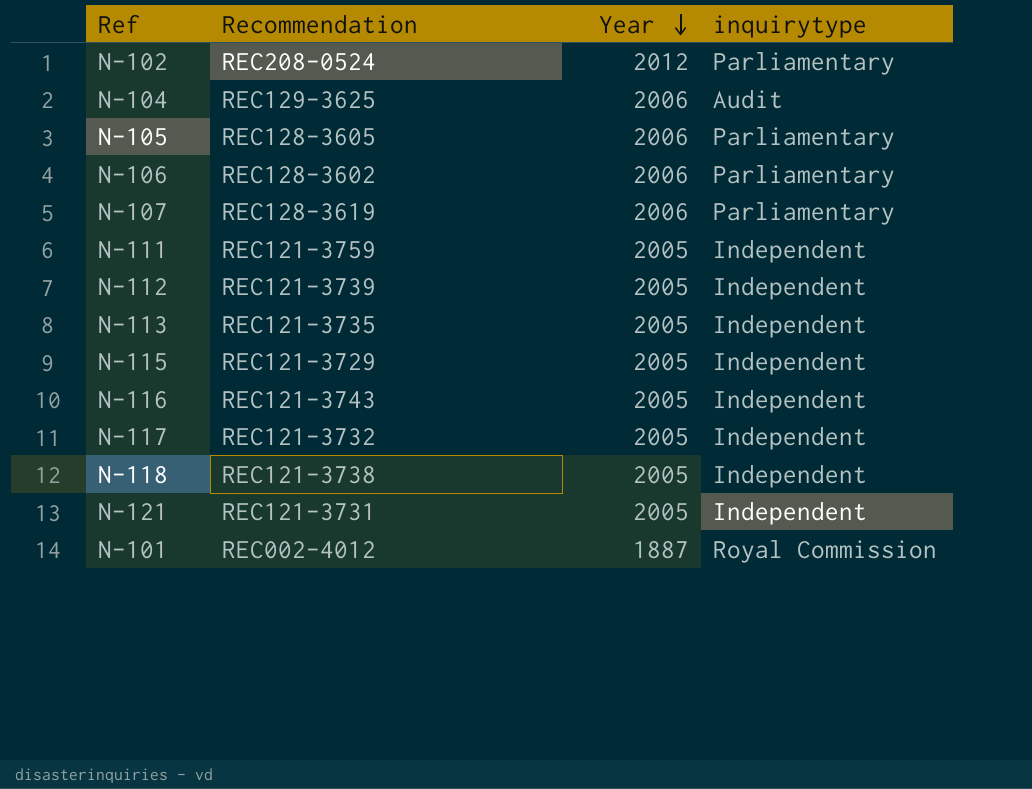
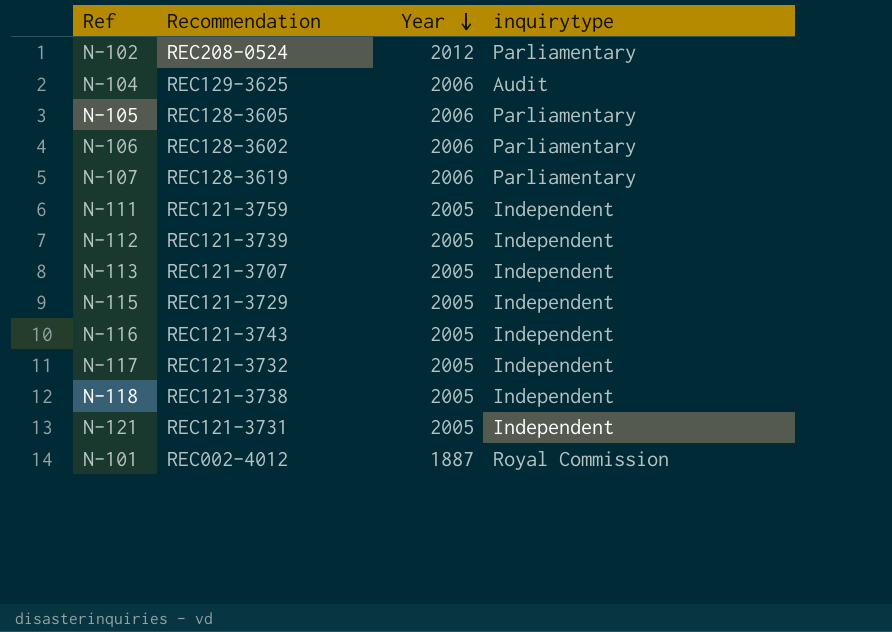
N-113 | Recommendation: REC121-3735 -> REC121-3707

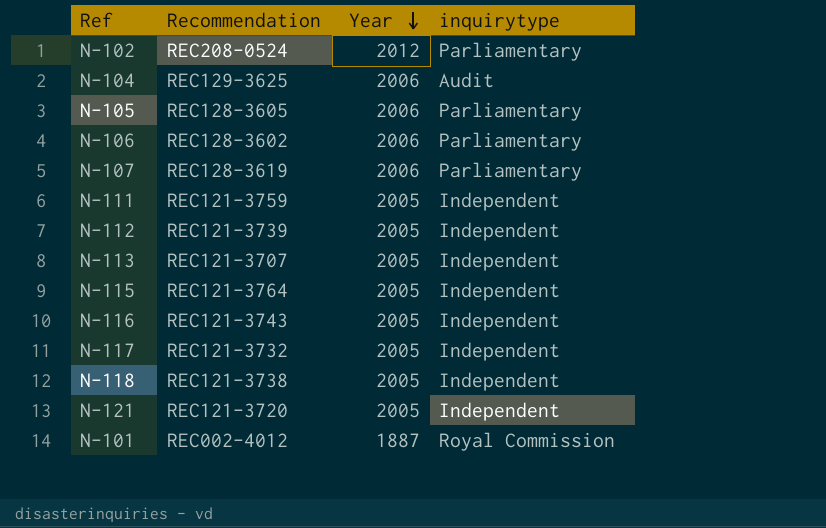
N-115 | Recommendation: REC121-3729 -> REC121-3764
N-121 | Recommendation: REC121-3731 -> REC121-3720

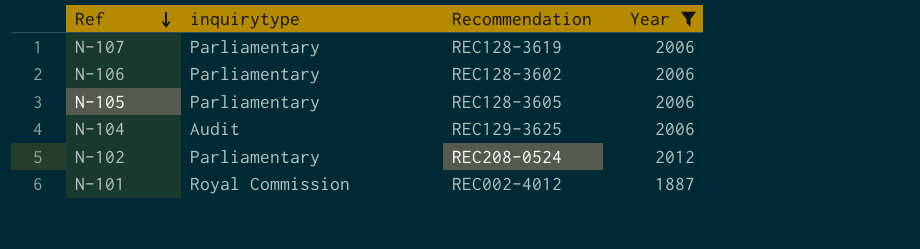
filter: none -> Year != 2005
row order: Year descending -> Ref descending
column inquirytype | position: 4 -> 2

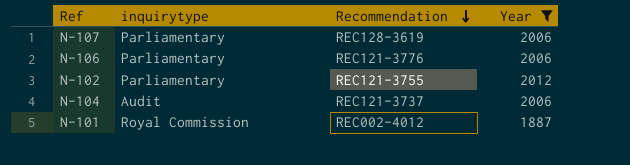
row order: Ref descending -> Recommendation descending
row N-105: Parliamentary | REC128-3605 | 2006 -> none
N-106 | Recommendation: REC128-3602 -> REC121-3776
N-102 | Recommendation: REC208-0524 -> REC121-3755
N-104 | Recommendation: REC129-3625 -> REC121-3737

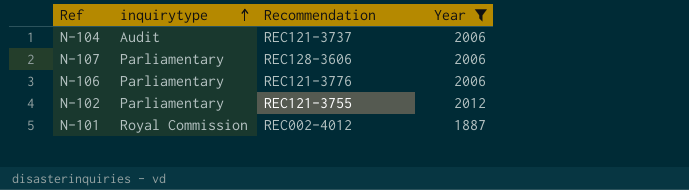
row order: Recommendation descending -> inquirytype ascending
N-107 | Recommendation: REC128-3619 -> REC128-3606

